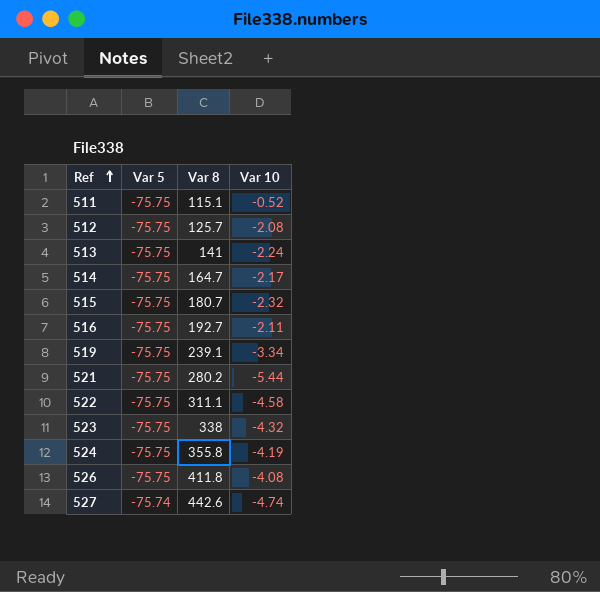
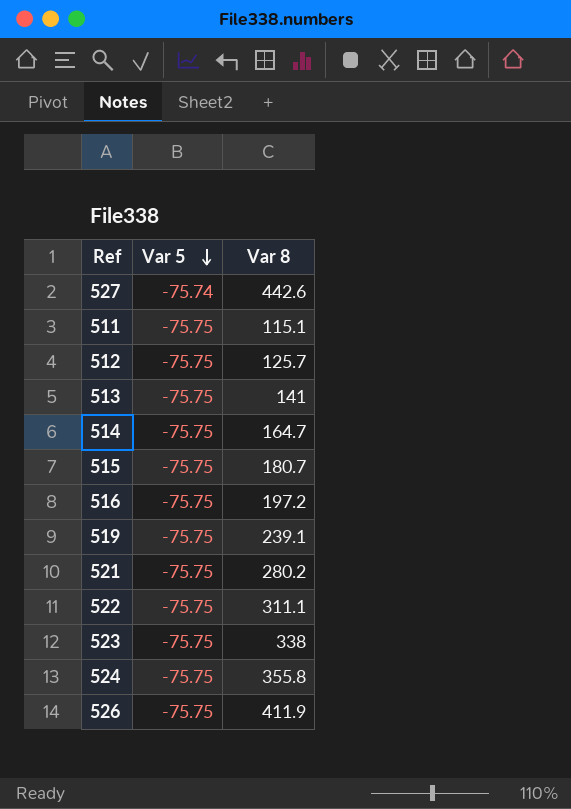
row order: Ref ascending -> Var 5 descending
column Var 10 | position: 4 -> none
516 | Var 8: 192.7 -> 197.2
526 | Var 8: 411.8 -> 411.9

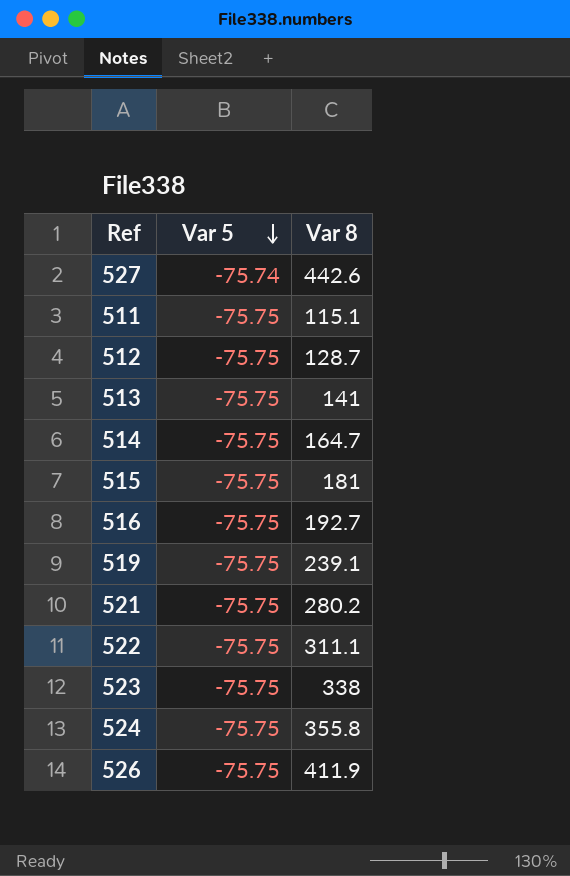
512 | Var 8: 125.7 -> 128.7
515 | Var 8: 180.7 -> 181
516 | Var 8: 197.2 -> 192.7

